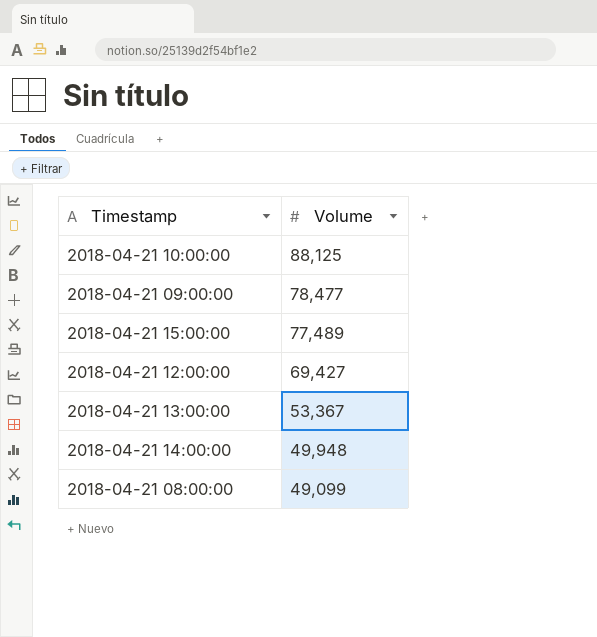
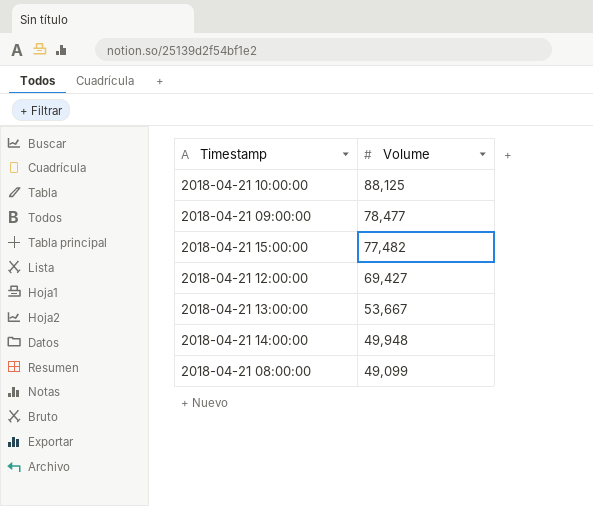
2018-04-21 15:00:00 | Volume: 77,489 -> 77,482
2018-04-21 13:00:00 | Volume: 53,367 -> 53,667

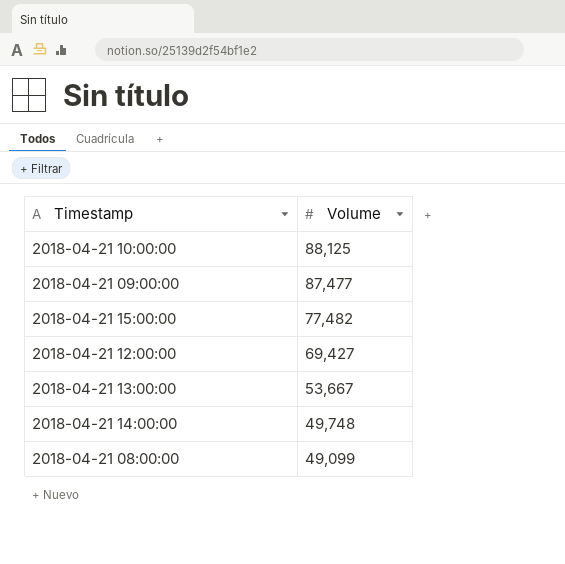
2018-04-21 09:00:00 | Volume: 78,477 -> 87,477
2018-04-21 14:00:00 | Volume: 49,948 -> 49,748

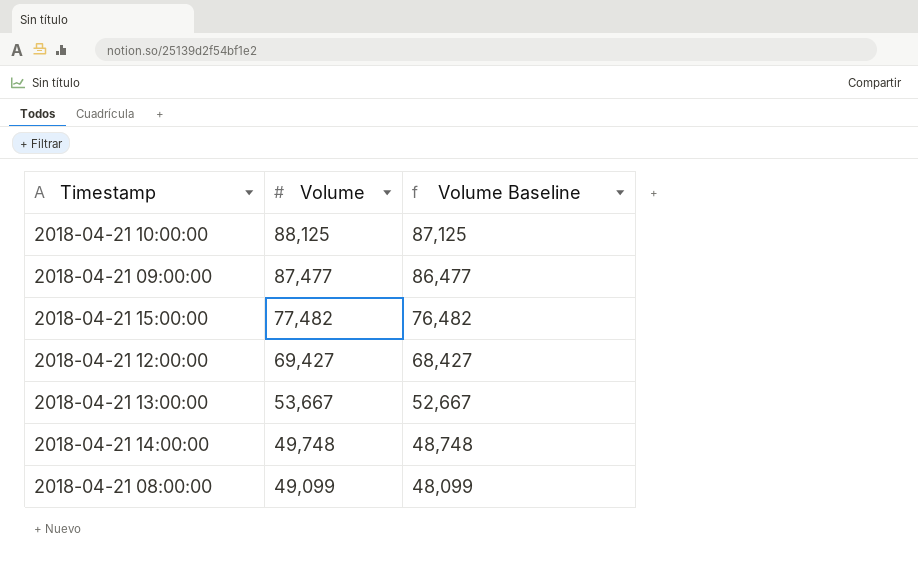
column Volume Baseline | formula: none -> [Volume] - 1000

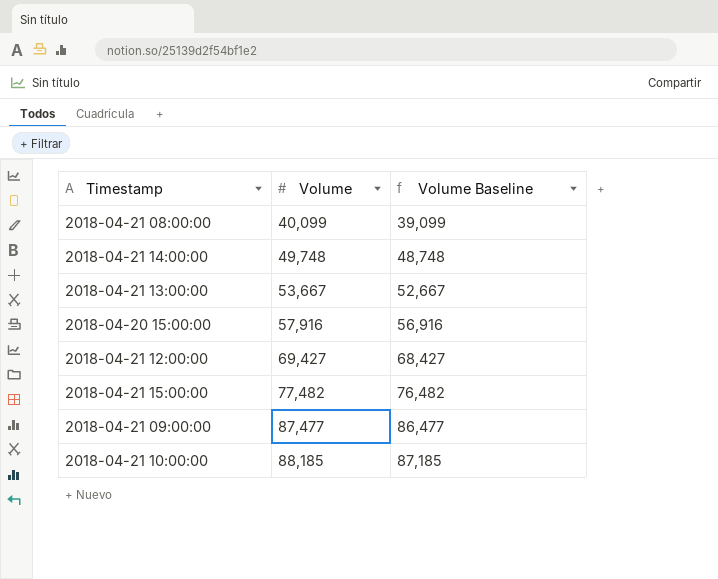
row order: Volume descending -> Volume ascending
2018-04-21 08:00:00 | Volume: 49,099 -> 40,099
2018-04-21 08:00:00 | Volume Baseline: 48,099 -> 39,099
row 2018-04-20 15:00:00: none -> 57,916 | 56,916
2018-04-21 10:00:00 | Volume: 88,125 -> 88,185
2018-04-21 10:00:00 | Volume Baseline: 87,125 -> 87,185

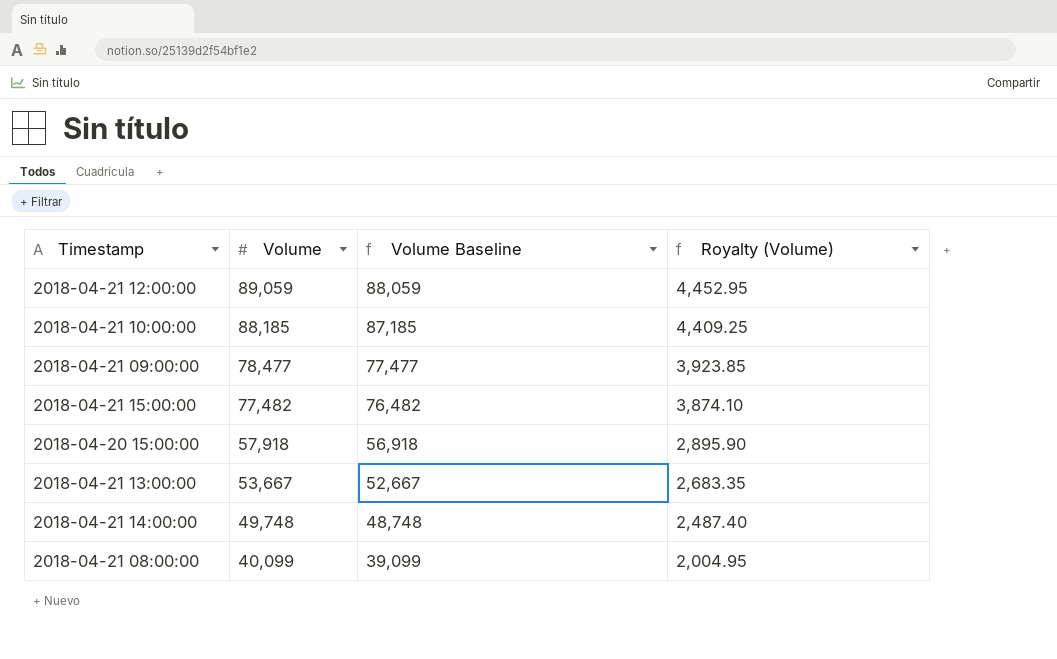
row order: Volume ascending -> Volume descending
column Royalty (Volume) | formula: none -> [Volume] * 0.05
2018-04-21 12:00:00 | Volume: 69,427 -> 89,059
2018-04-21 12:00:00 | Volume Baseline: 68,427 -> 88,059
2018-04-21 09:00:00 | Volume: 87,477 -> 78,477
2018-04-21 09:00:00 | Volume Baseline: 86,477 -> 77,477
2018-04-20 15:00:00 | Volume: 57,916 -> 57,918
2018-04-20 15:00:00 | Volume Baseline: 56,916 -> 56,918

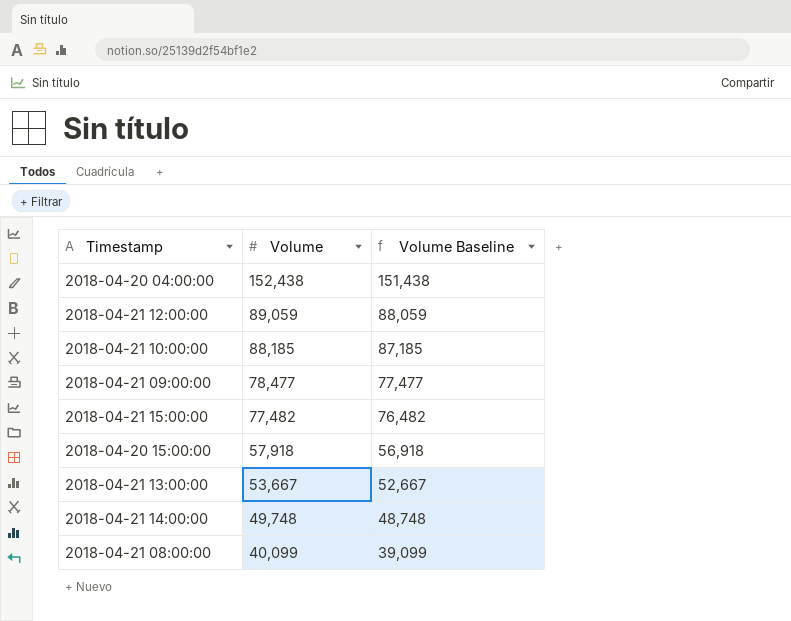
column Royalty (Volume) | formula: [Volume] * 0.05 -> none
row 2018-04-20 04:00:00: none -> 152,438 | 151,438

